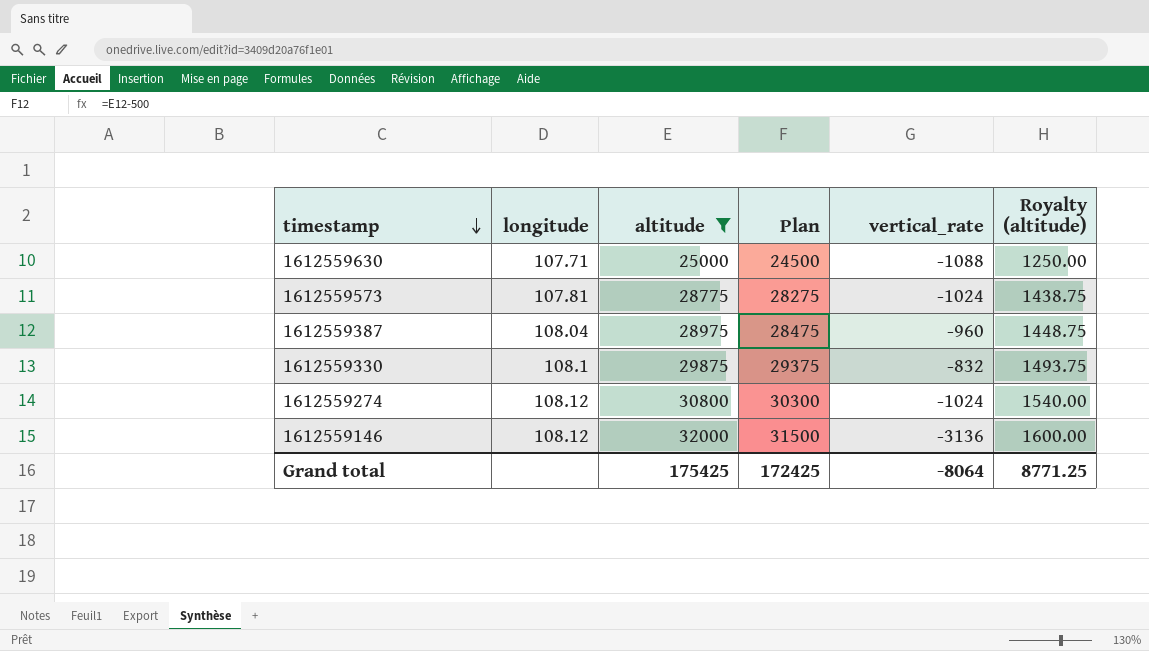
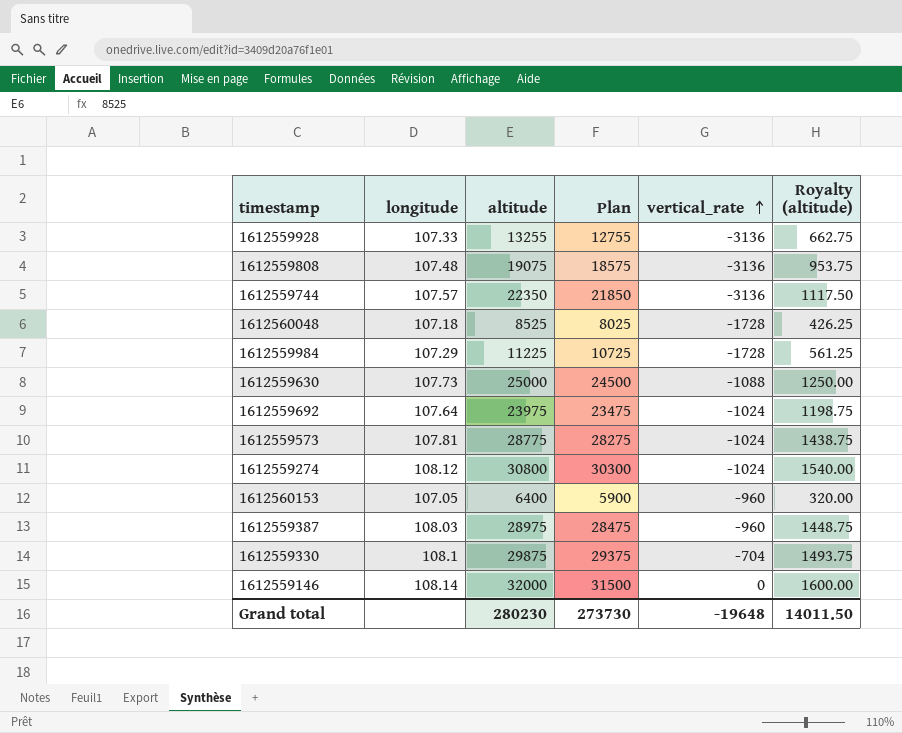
filter: altitude >= 25000 -> none
row order: timestamp descending -> vertical_rate ascending
1612559630 | longitude: 107.71 -> 107.73
1612559387 | longitude: 108.04 -> 108.03
1612559330 | vertical_rate: -832 -> -704
1612559146 | longitude: 108.12 -> 108.14
1612559146 | vertical_rate: -3136 -> 0
Grand total | altitude: 175425 -> 280230
Grand total | Plan: 172425 -> 273730
Grand total | vertical_rate: -8064 -> -19648
Grand total | Royalty (altitude): 8771.25 -> 14011.50

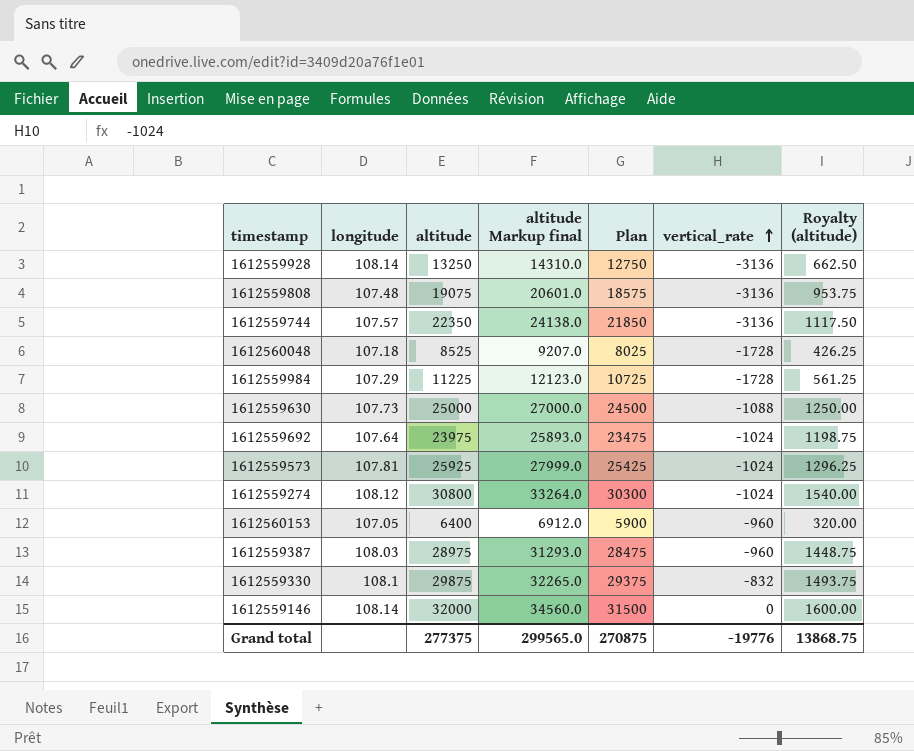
column altitude Markup final | formula: none -> [altitude] * 1.08
1612559928 | longitude: 107.33 -> 108.14
1612559928 | altitude: 13255 -> 13250
1612559928 | Plan: 12755 -> 12750
1612559928 | Royalty (altitude): 662.75 -> 662.50
1612559573 | altitude: 28775 -> 25925
1612559573 | Plan: 28275 -> 25425
1612559573 | Royalty (altitude): 1438.75 -> 1296.25
1612559330 | vertical_rate: -704 -> -832
Grand total | altitude: 280230 -> 277375
Grand total | Plan: 273730 -> 270875
Grand total | vertical_rate: -19648 -> -19776
Grand total | Royalty (altitude): 14011.50 -> 13868.75

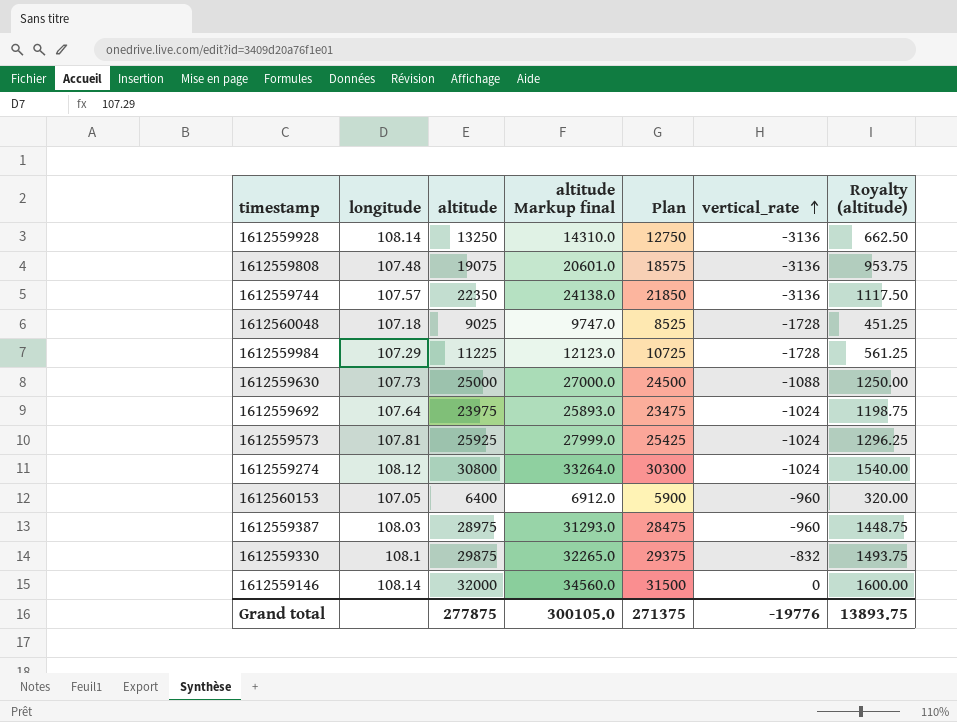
1612560048 | altitude: 8525 -> 9025
1612560048 | altitude Markup final: 9207.0 -> 9747.0
1612560048 | Plan: 8025 -> 8525
1612560048 | Royalty (altitude): 426.25 -> 451.25
Grand total | altitude: 277375 -> 277875
Grand total | altitude Markup final: 299565.0 -> 300105.0
Grand total | Plan: 270875 -> 271375
Grand total | Royalty (altitude): 13868.75 -> 13893.75

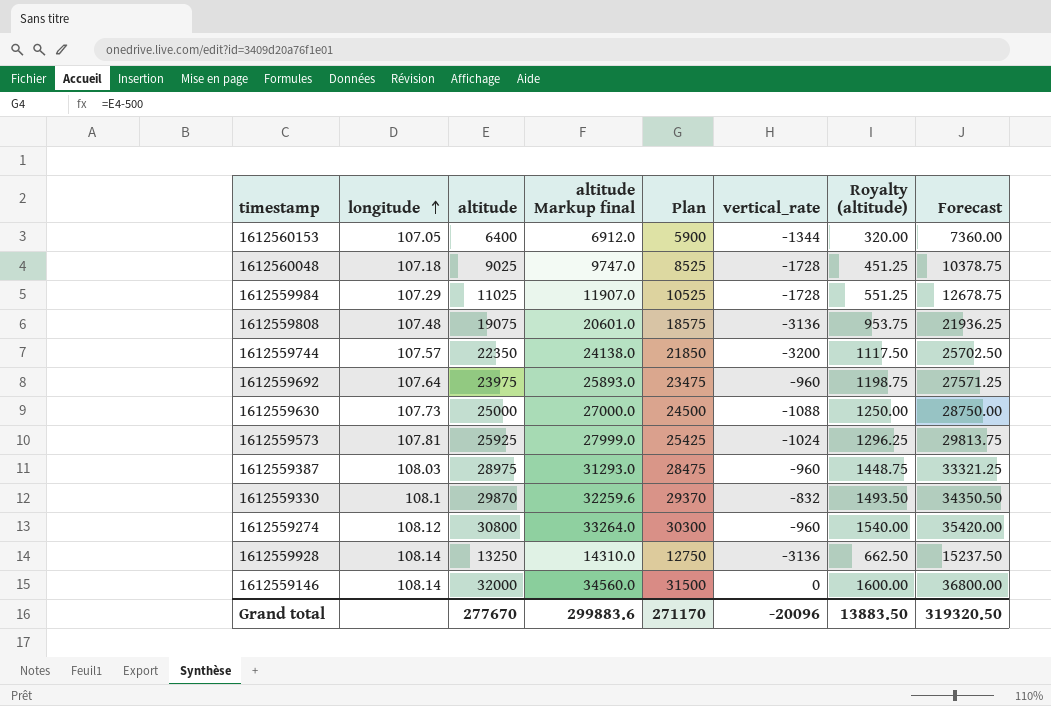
row order: vertical_rate ascending -> longitude ascending
column Forecast | formula: none -> [altitude] * 1.15
1612560153 | vertical_rate: -960 -> -1344
1612559984 | altitude: 11225 -> 11025
1612559984 | altitude Markup final: 12123.0 -> 11907.0
1612559984 | Plan: 10725 -> 10525
1612559984 | Royalty (altitude): 561.25 -> 551.25
1612559744 | vertical_rate: -3136 -> -3200
1612559692 | vertical_rate: -1024 -> -960
1612559330 | altitude: 29875 -> 29870
1612559330 | altitude Markup final: 32265.0 -> 32259.6
1612559330 | Plan: 29375 -> 29370
1612559330 | Royalty (altitude): 1493.75 -> 1493.50
1612559274 | vertical_rate: -1024 -> -960
Grand total | altitude: 277875 -> 277670
Grand total | altitude Markup final: 300105.0 -> 299883.6
Grand total | Plan: 271375 -> 271170
Grand total | vertical_rate: -19776 -> -20096
Grand total | Royalty (altitude): 13893.75 -> 13883.50

